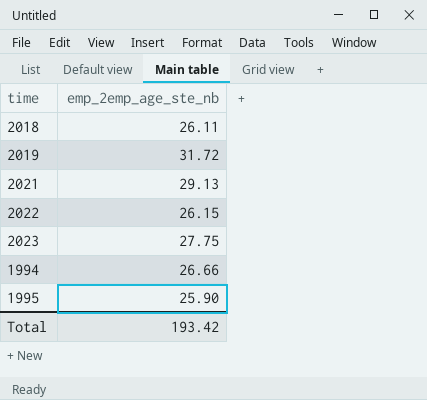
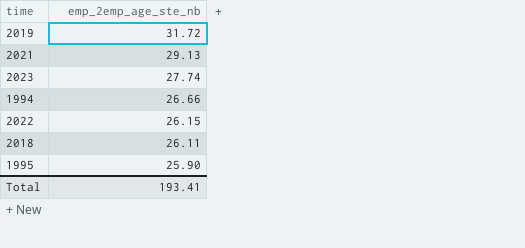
row order: none -> emp_2emp_age_ste_nb descending
2023 | emp_2emp_age_ste_nb: 27.75 -> 27.74
Total | emp_2emp_age_ste_nb: 193.42 -> 193.41

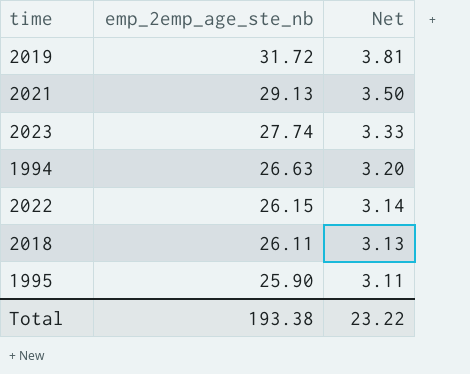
column Net | formula: none -> [emp_2emp_age_ste_nb] * 0.12
1994 | emp_2emp_age_ste_nb: 26.66 -> 26.63
Total | emp_2emp_age_ste_nb: 193.41 -> 193.38

